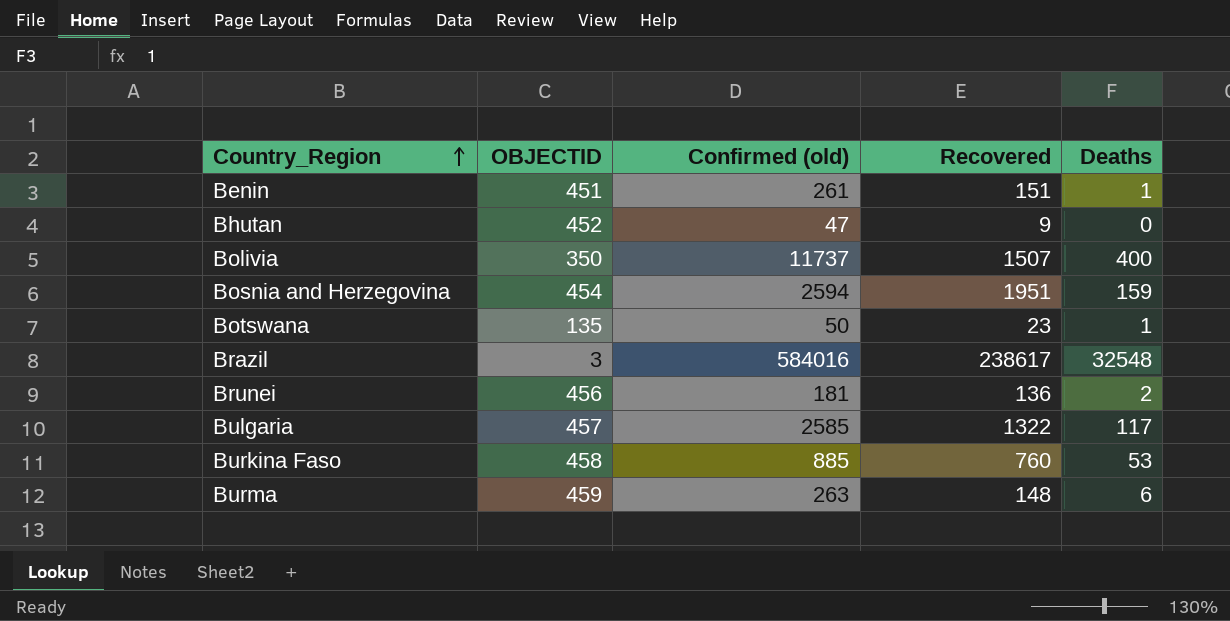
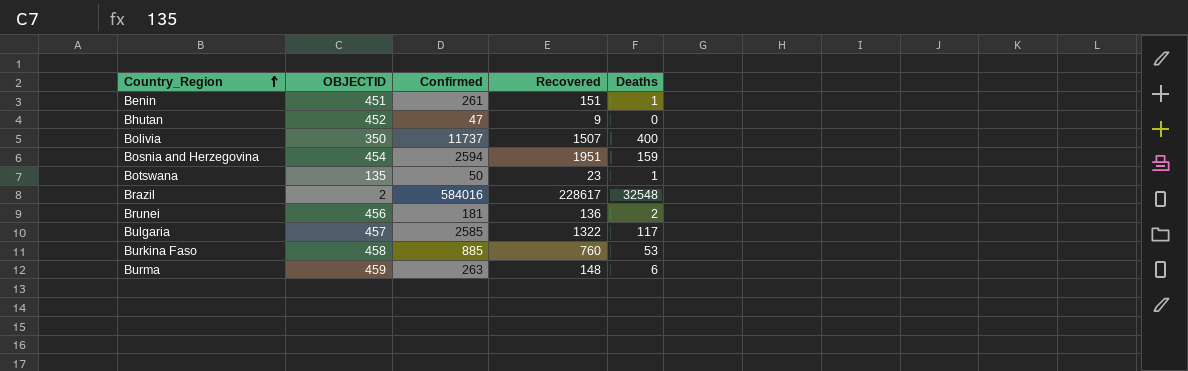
column name: Confirmed (old) -> Confirmed
Brazil | OBJECTID: 3 -> 2
Brazil | Recovered: 238617 -> 228617

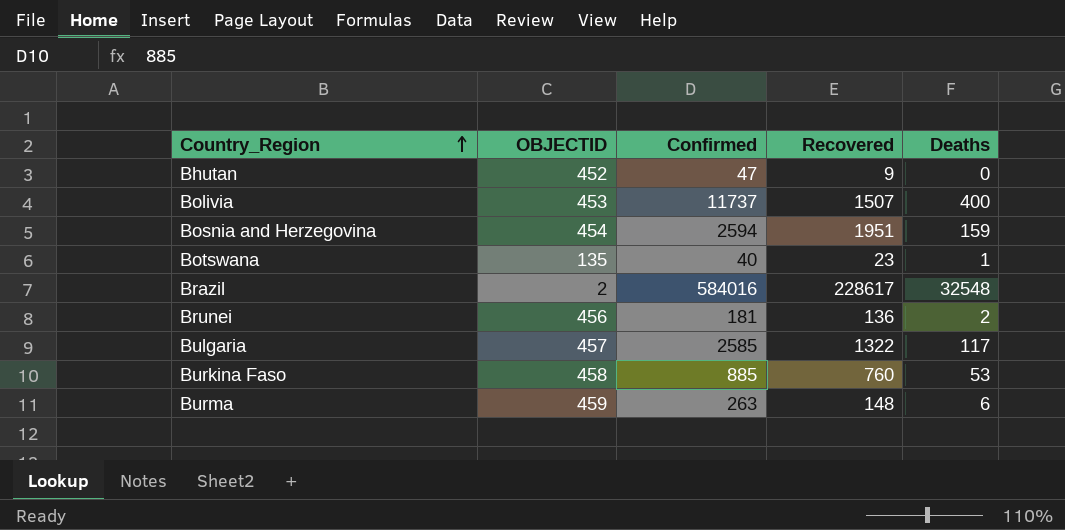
row Benin: 451 | 261 | 151 | 1 -> none
Bolivia | OBJECTID: 350 -> 453
Botswana | Confirmed: 50 -> 40

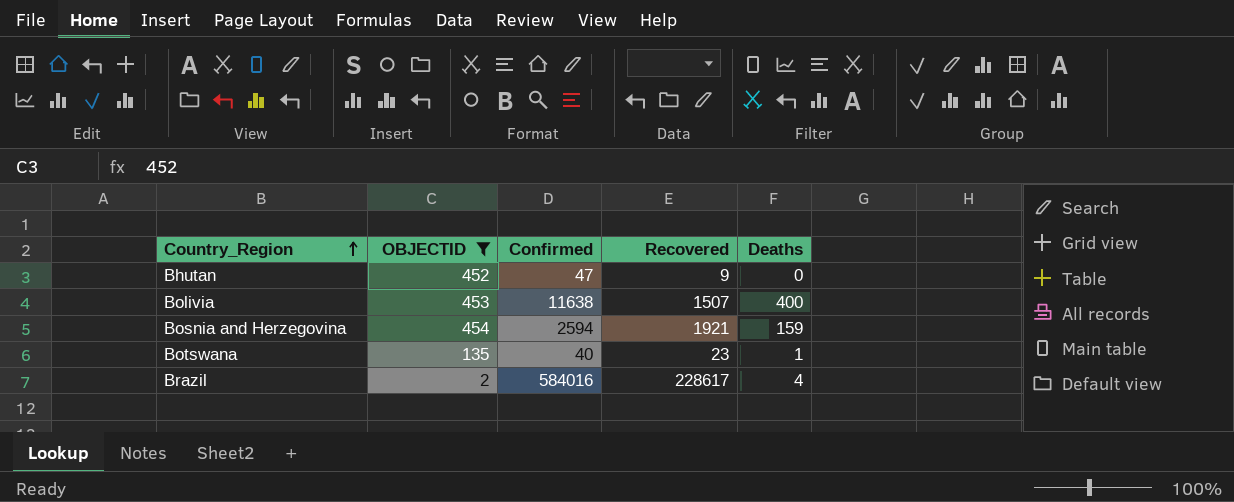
filter: none -> OBJECTID <= 454
Bolivia | Confirmed: 11737 -> 11638
Bosnia and Herzegovina | Recovered: 1951 -> 1921
Brazil | Deaths: 32548 -> 4

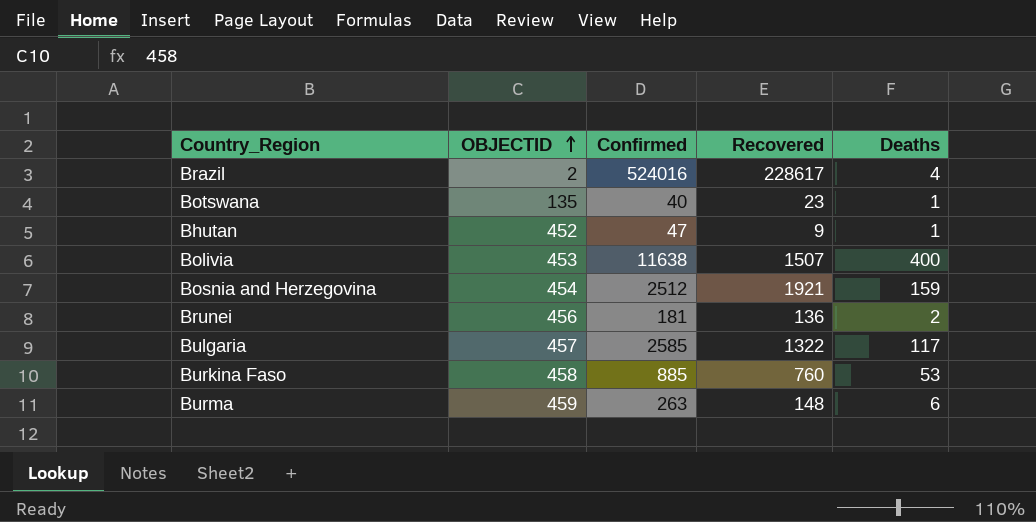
filter: OBJECTID <= 454 -> none
row order: Country_Region ascending -> OBJECTID ascending
Brazil | Confirmed: 584016 -> 524016
Bhutan | Deaths: 0 -> 1
Bosnia and Herzegovina | Confirmed: 2594 -> 2512

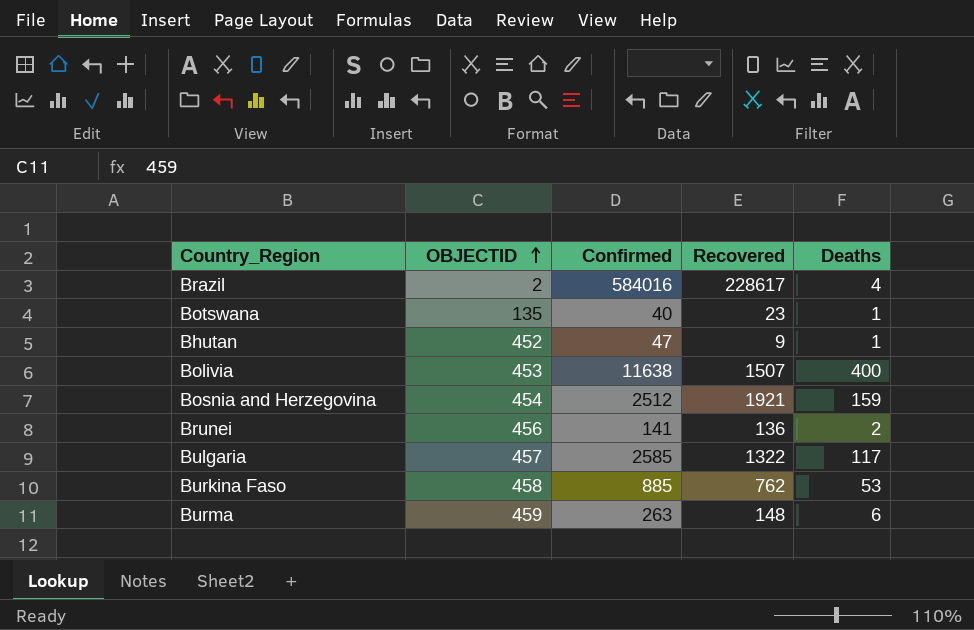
Brazil | Confirmed: 524016 -> 584016
Brunei | Confirmed: 181 -> 141
Burkina Faso | Recovered: 760 -> 762

